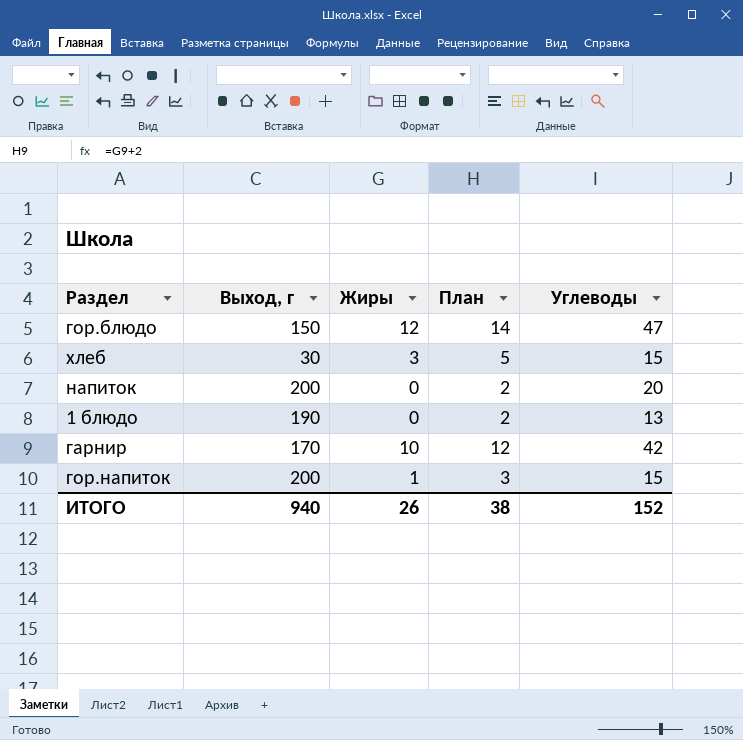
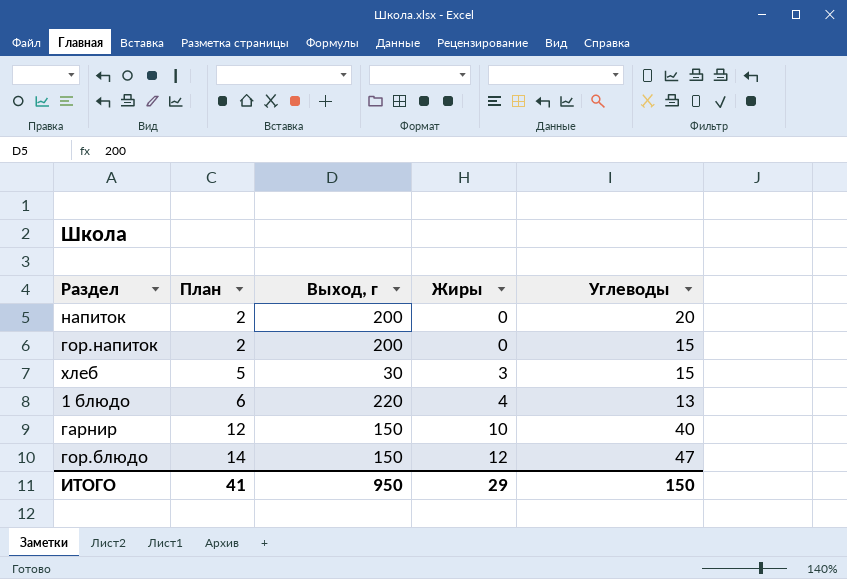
row order: none -> План ascending
column План | position: 4 -> 2
гор.напиток | План: 3 -> 2
гор.напиток | Жиры: 1 -> 0
1 блюдо | План: 2 -> 6
1 блюдо | Выход, г: 190 -> 220
1 блюдо | Жиры: 0 -> 4
гарнир | Выход, г: 170 -> 150
гарнир | Углеводы: 42 -> 40
ИТОГО | План: 38 -> 41
ИТОГО | Выход, г: 940 -> 950
ИТОГО | Жиры: 26 -> 29
ИТОГО | Углеводы: 152 -> 150

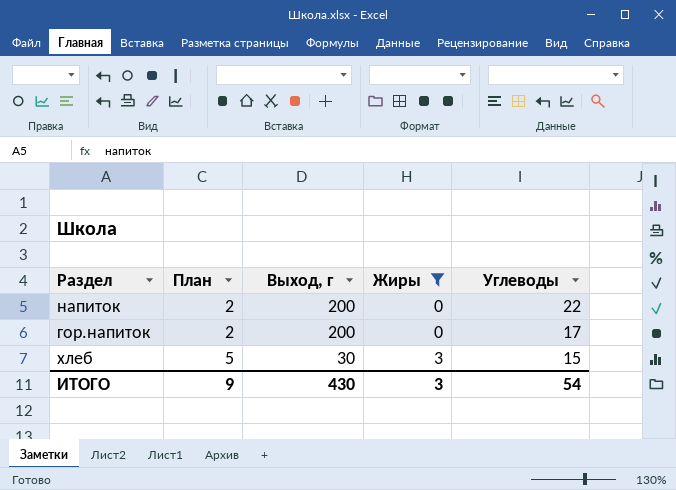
filter: none -> Жиры <= 3
напиток | Углеводы: 20 -> 22
гор.напиток | Углеводы: 15 -> 17
ИТОГО | План: 41 -> 9
ИТОГО | Выход, г: 950 -> 430
ИТОГО | Жиры: 29 -> 3
ИТОГО | Углеводы: 150 -> 54

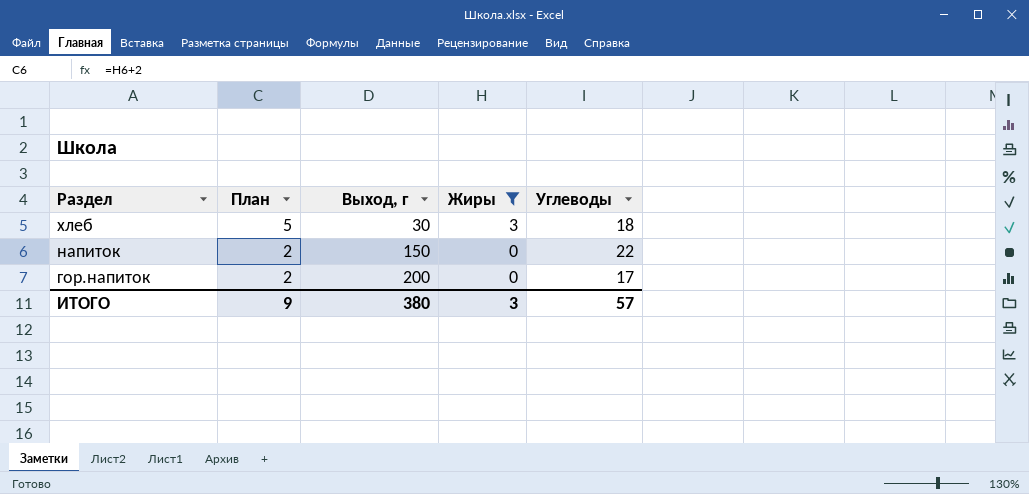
row order: План ascending -> Раздел descending
хлеб | Углеводы: 15 -> 18
напиток | Выход, г: 200 -> 150
ИТОГО | Выход, г: 430 -> 380
ИТОГО | Углеводы: 54 -> 57

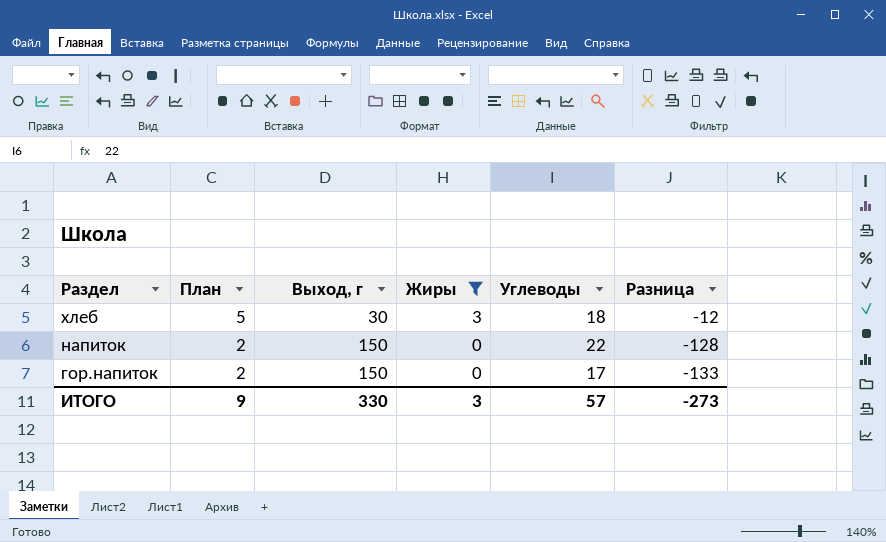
column Разница | formula: none -> [Углеводы] - [Выход, г]
гор.напиток | Выход, г: 200 -> 150
ИТОГО | Выход, г: 380 -> 330

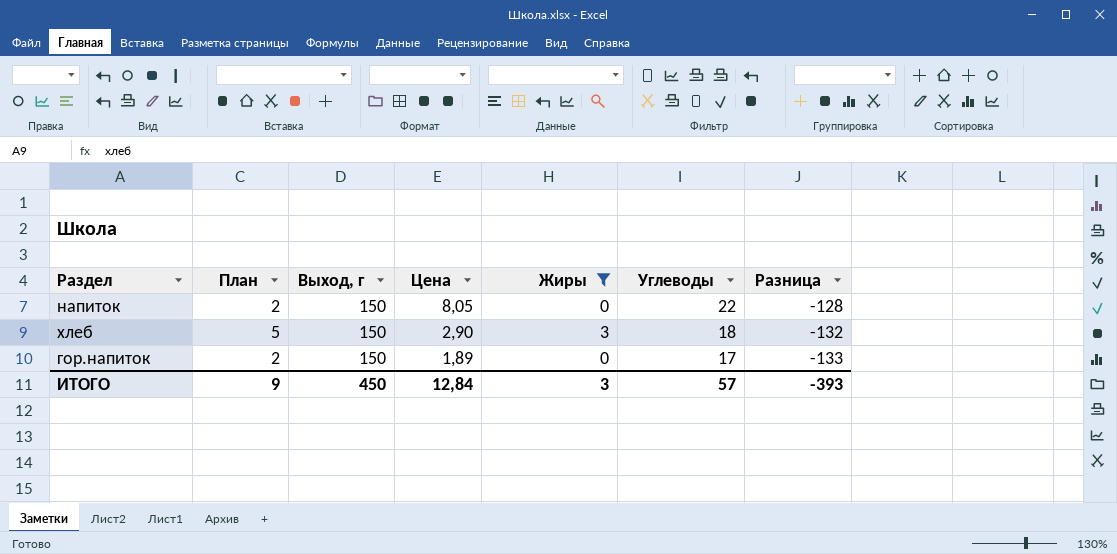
row order: Раздел descending -> Цена descending
column Цена | position: none -> 4
хлеб | Выход, г: 30 -> 150
хлеб | Разница: -12 -> -132
ИТОГО | Выход, г: 330 -> 450
ИТОГО | Разница: -273 -> -393

